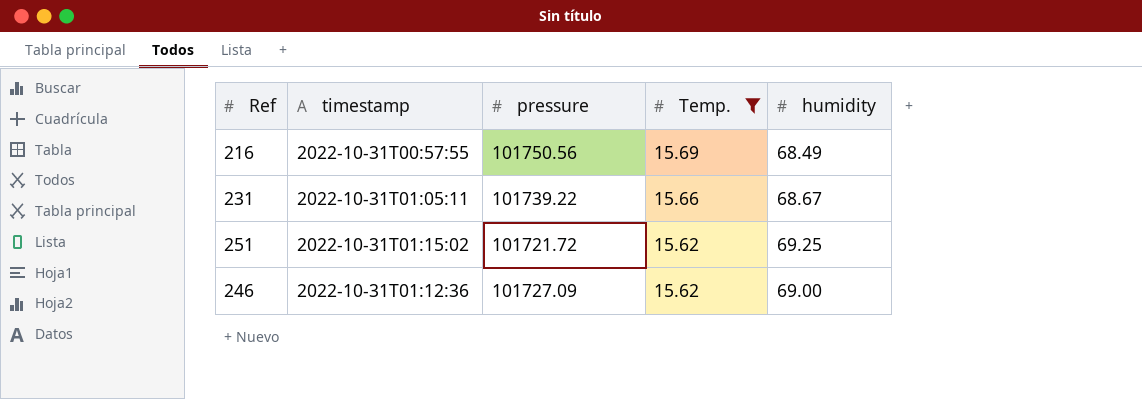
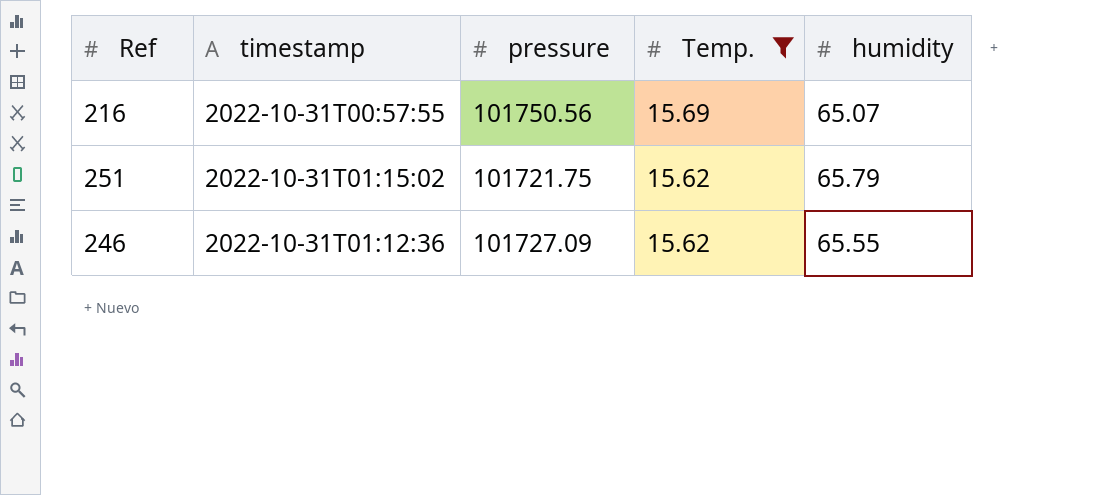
row 231: 2022-10-31T01:05:11 | 101739.22 | 15.66 | 68.67 -> none
216 | humidity: 68.49 -> 65.07
251 | pressure: 101721.72 -> 101721.75
251 | humidity: 69.25 -> 65.79
246 | humidity: 69.00 -> 65.55

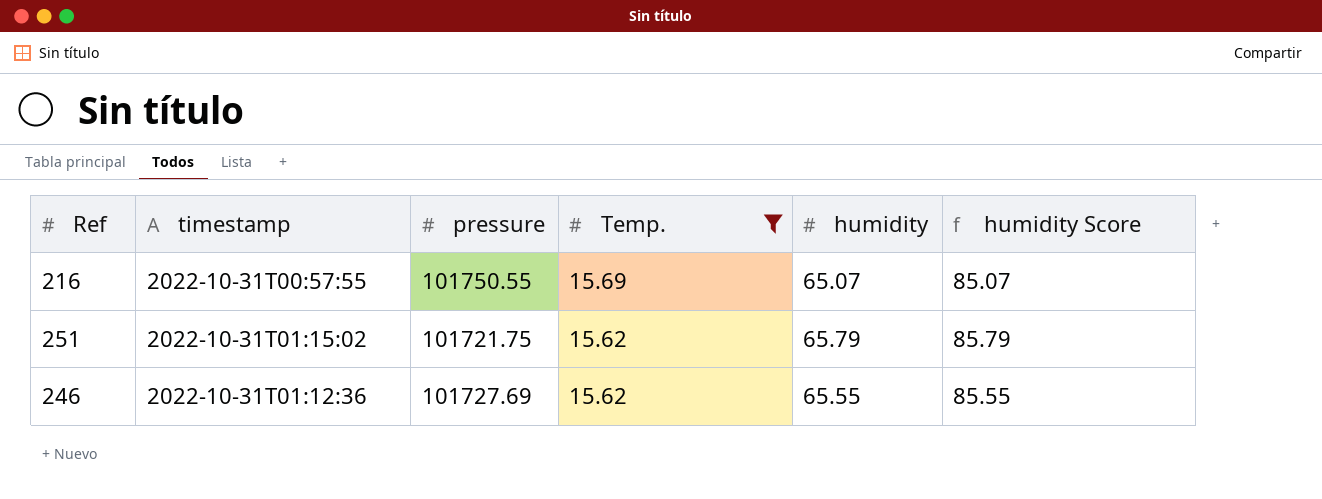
column humidity Score | formula: none -> [humidity] + 20
216 | pressure: 101750.56 -> 101750.55
246 | pressure: 101727.09 -> 101727.69

